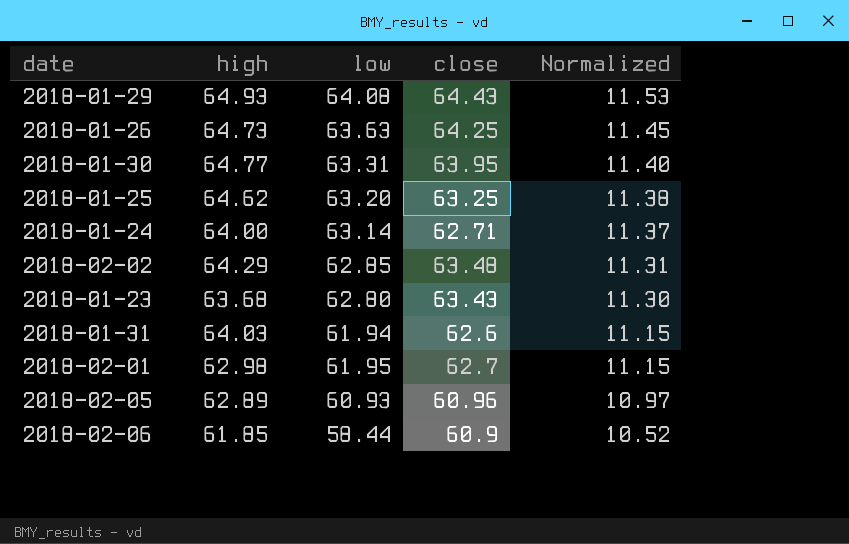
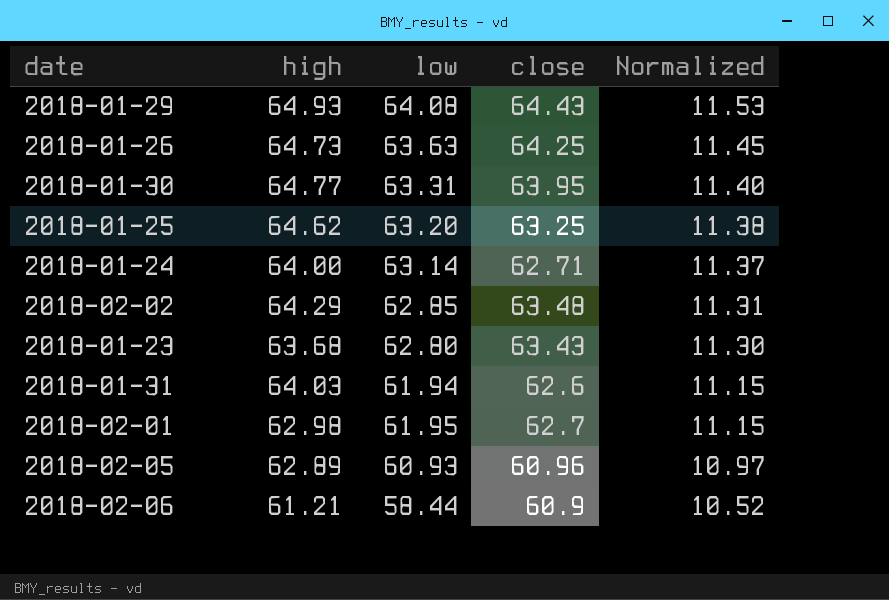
2018-02-06 | high: 61.85 -> 61.21

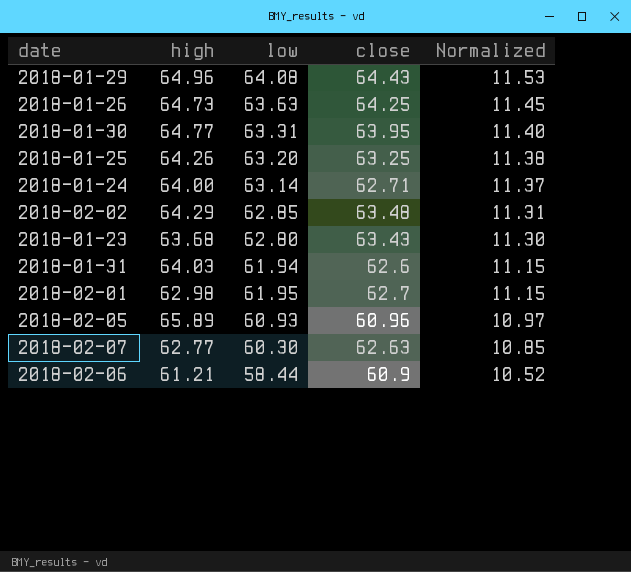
2018-01-29 | high: 64.93 -> 64.96
2018-01-25 | high: 64.62 -> 64.26
2018-02-05 | high: 62.89 -> 65.89
row 2018-02-07: none -> 62.77 | 60.30 | 62.63 | 10.85

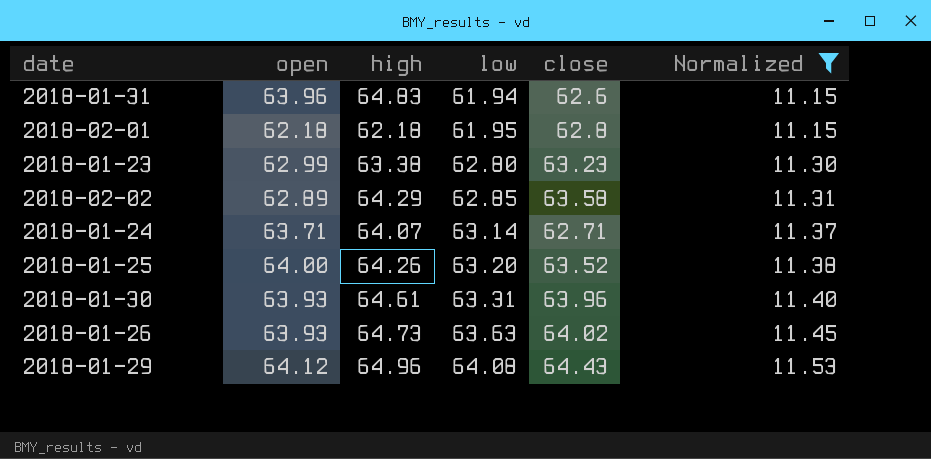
filter: none -> Normalized >= 11.15
row order: Normalized descending -> low ascending
column open | position: none -> 2
2018-01-31 | high: 64.03 -> 64.83
2018-02-01 | high: 62.98 -> 62.18
2018-02-01 | close: 62.7 -> 62.8
2018-01-23 | high: 63.68 -> 63.38
2018-01-23 | close: 63.43 -> 63.23
2018-02-02 | close: 63.48 -> 63.58
2018-01-24 | high: 64.00 -> 64.07
2018-01-25 | close: 63.25 -> 63.52
2018-01-30 | high: 64.77 -> 64.61
2018-01-30 | close: 63.95 -> 63.96
2018-01-26 | close: 64.25 -> 64.02

